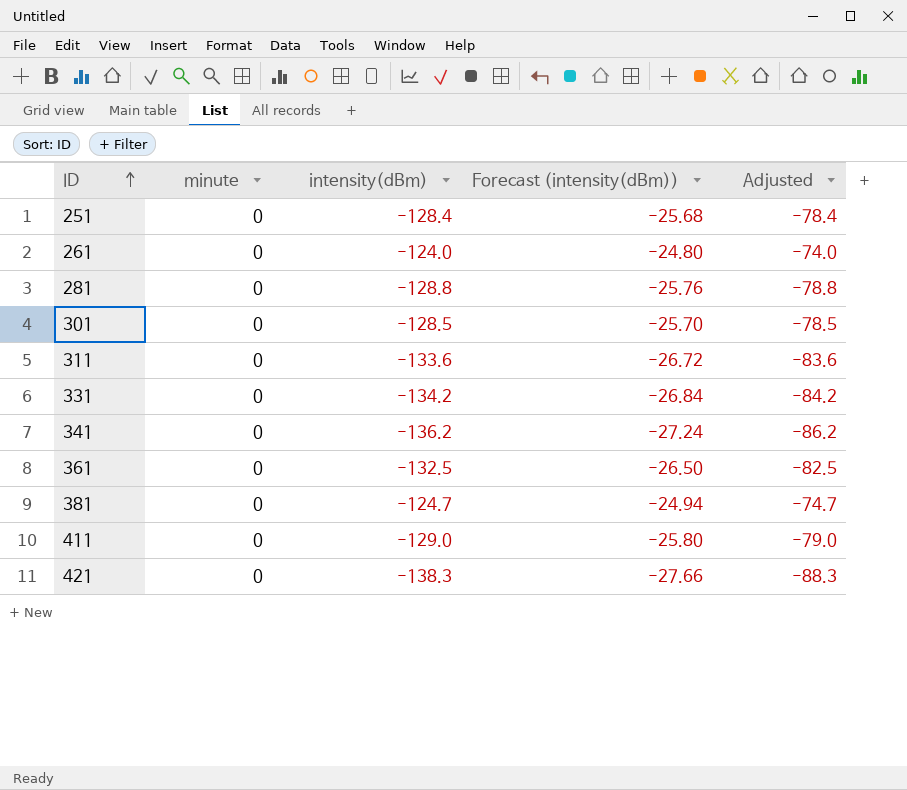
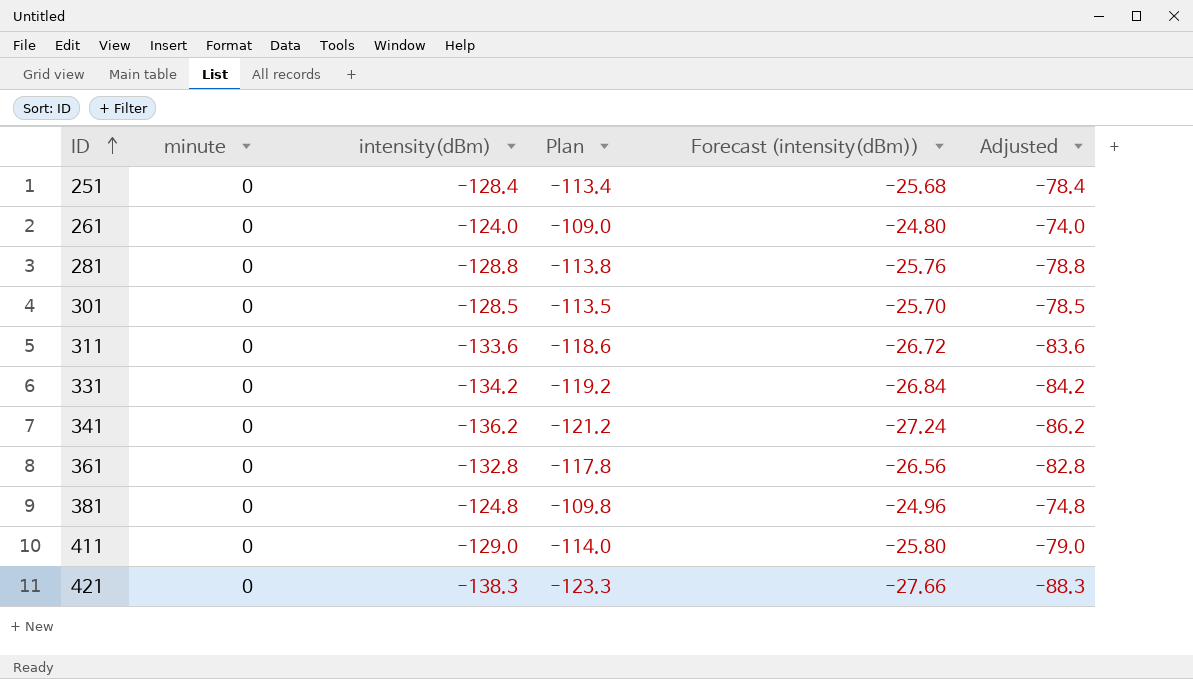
column Plan | formula: none -> [intensity(dBm)] + 15
361 | intensity(dBm): -132.5 -> -132.8
361 | Forecast (intensity(dBm)): -26.50 -> -26.56
361 | Adjusted: -82.5 -> -82.8
381 | intensity(dBm): -124.7 -> -124.8
381 | Forecast (intensity(dBm)): -24.94 -> -24.96
381 | Adjusted: -74.7 -> -74.8

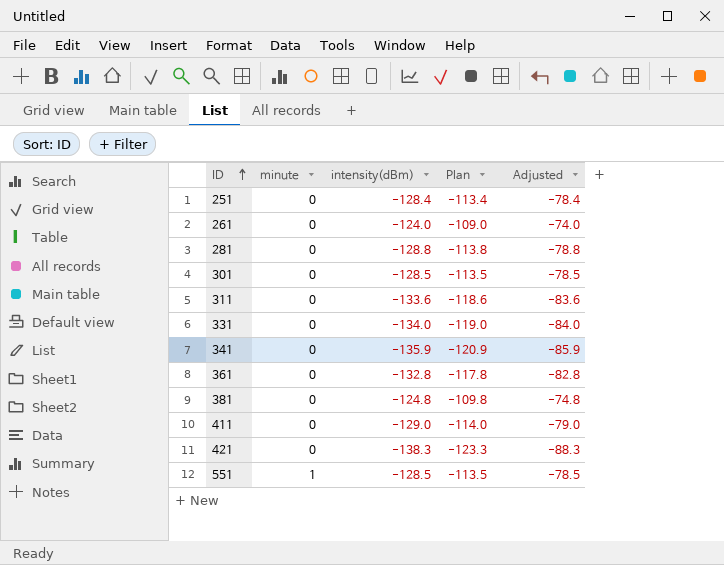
column Forecast (intensity(dBm)) | formula: [intensity(dBm)] * 0.2 -> none
331 | intensity(dBm): -134.2 -> -134.0
331 | Plan: -119.2 -> -119.0
331 | Adjusted: -84.2 -> -84.0
341 | intensity(dBm): -136.2 -> -135.9
341 | Plan: -121.2 -> -120.9
341 | Adjusted: -86.2 -> -85.9
row 551: none -> 1 | -128.5 | -113.5 | -78.5

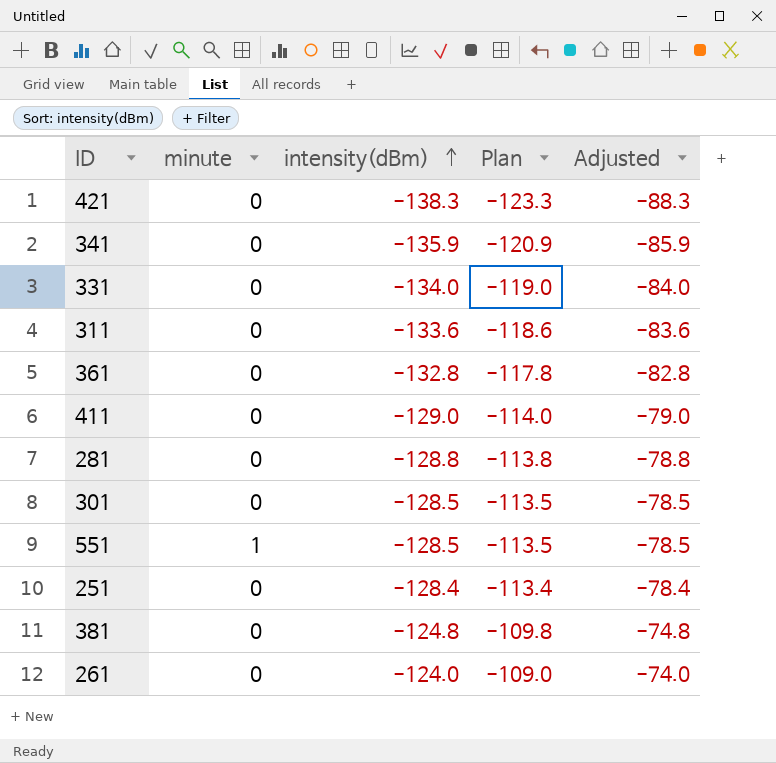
row order: ID ascending -> intensity(dBm) ascending

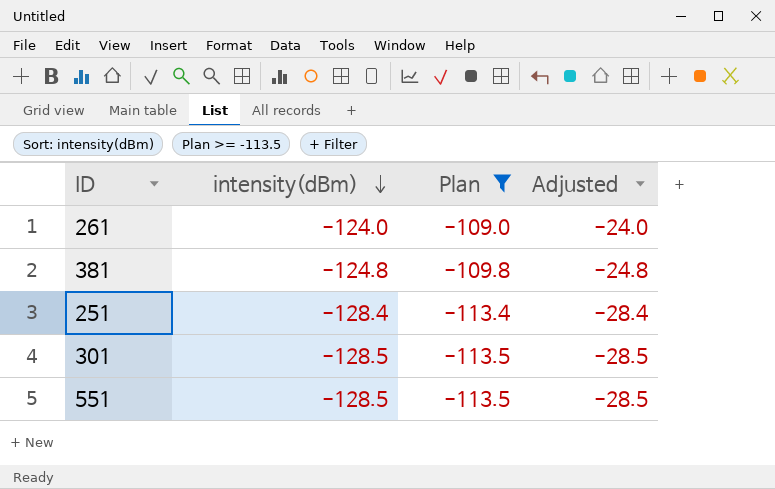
filter: none -> Plan >= -113.5
row order: intensity(dBm) ascending -> intensity(dBm) descending
column minute | position: 2 -> none
column Adjusted | formula: [intensity(dBm)] + 50 -> [intensity(dBm)] + 100

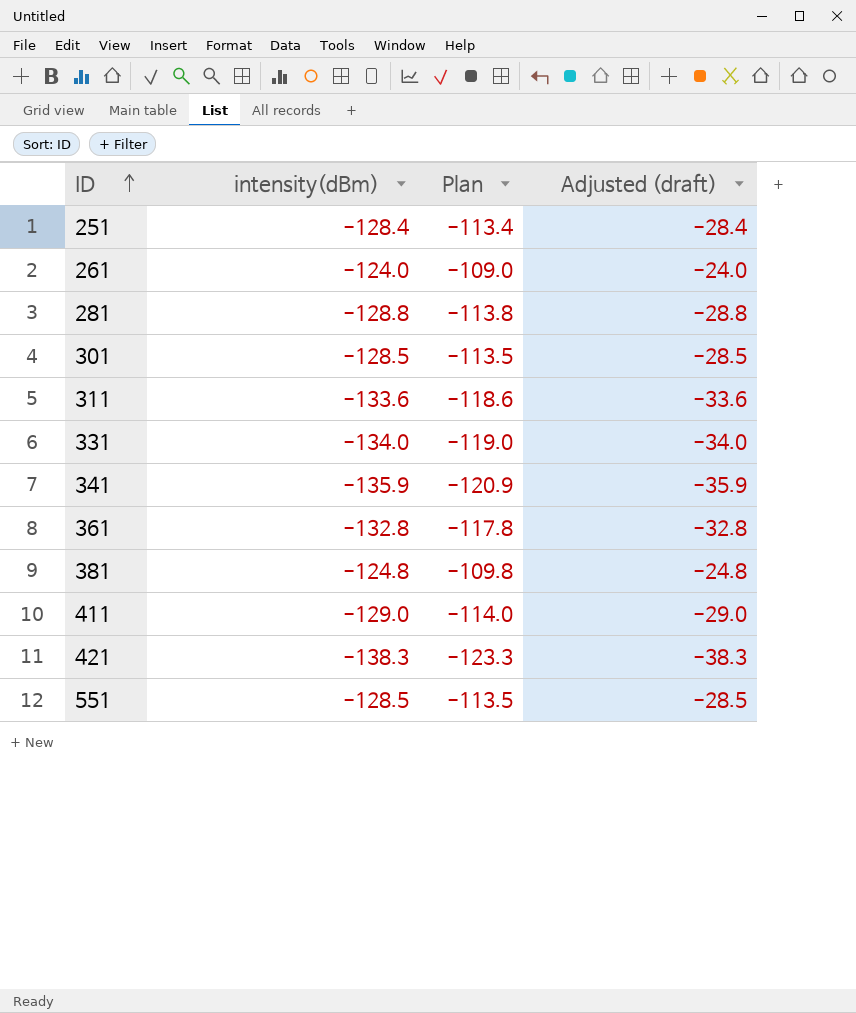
filter: Plan >= -113.5 -> none
row order: intensity(dBm) descending -> ID ascending
column name: Adjusted -> Adjusted (draft)

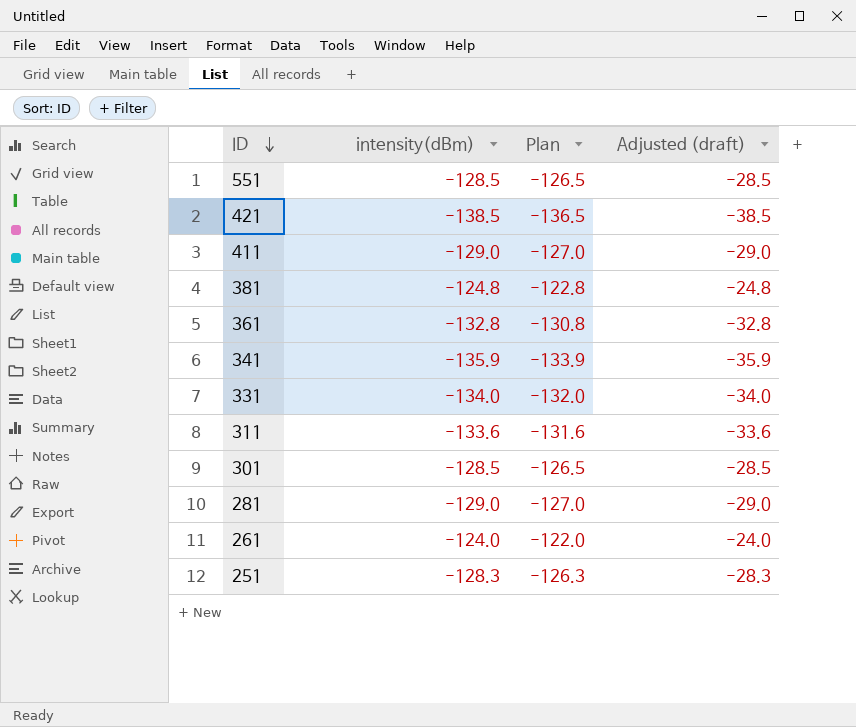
row order: ID ascending -> ID descending
column Plan | formula: [intensity(dBm)] + 15 -> [intensity(dBm)] + 2
421 | intensity(dBm): -138.3 -> -138.5
421 | Adjusted (draft): -38.3 -> -38.5
281 | intensity(dBm): -128.8 -> -129.0
281 | Adjusted (draft): -28.8 -> -29.0
251 | intensity(dBm): -128.4 -> -128.3
251 | Adjusted (draft): -28.4 -> -28.3

